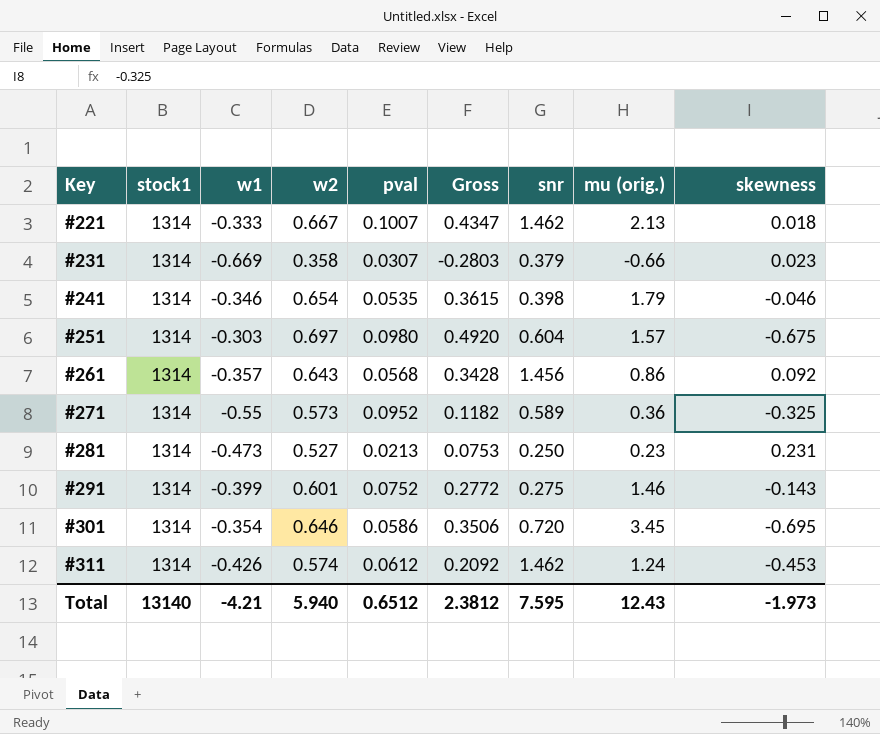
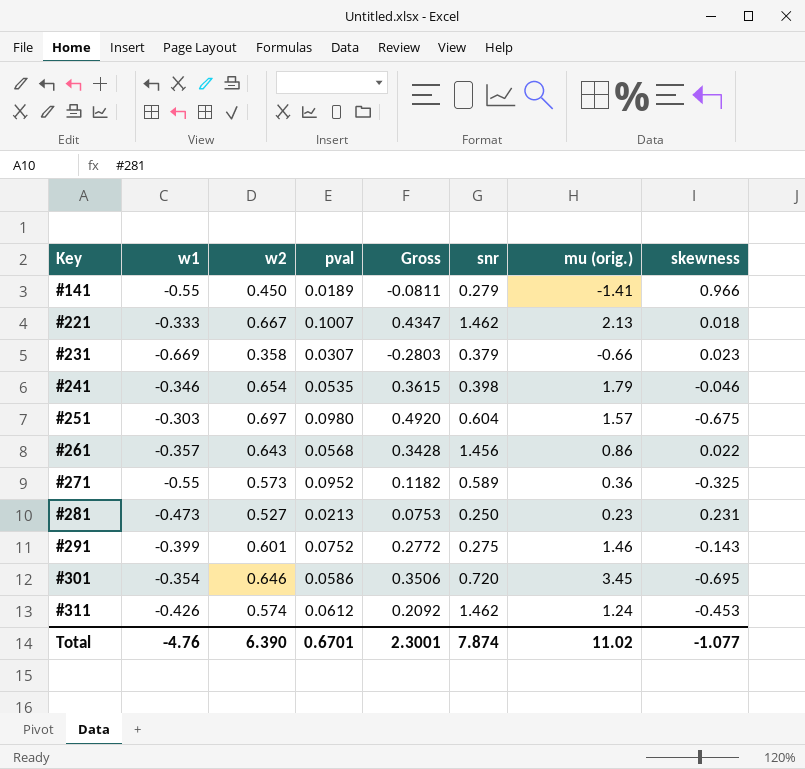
column stock1 | position: 2 -> none
row #141: none -> -0.55 | 0.450 | 0.0189 | -0.0811 | 0.279 | -1.41 | 0.966
#261 | skewness: 0.092 -> 0.022
Total | w1: -4.21 -> -4.76
Total | w2: 5.940 -> 6.390
Total | pval: 0.6512 -> 0.6701
Total | Gross: 2.3812 -> 2.3001
Total | snr: 7.595 -> 7.874
Total | mu (orig.): 12.43 -> 11.02
Total | skewness: -1.973 -> -1.077

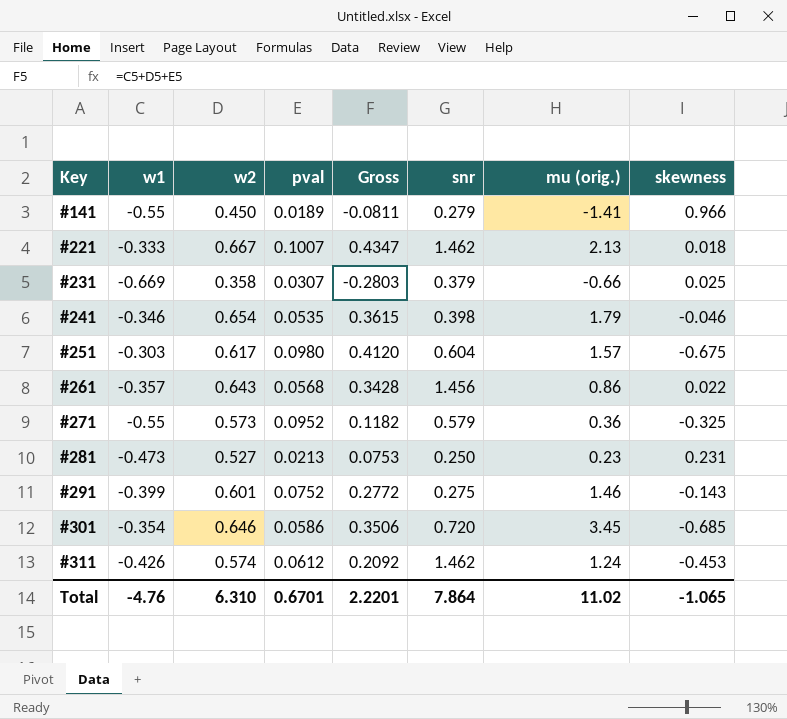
#231 | skewness: 0.023 -> 0.025
#251 | w2: 0.697 -> 0.617
#251 | Gross: 0.4920 -> 0.4120
#271 | snr: 0.589 -> 0.579
#301 | skewness: -0.695 -> -0.685
Total | w2: 6.390 -> 6.310
Total | Gross: 2.3001 -> 2.2201
Total | snr: 7.874 -> 7.864
Total | skewness: -1.077 -> -1.065

